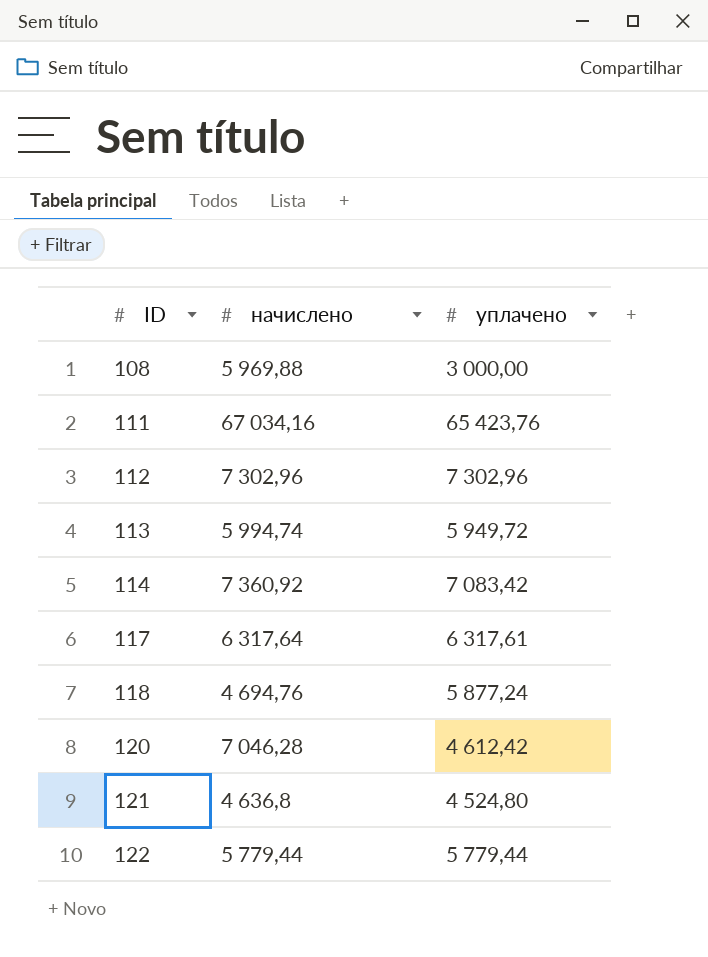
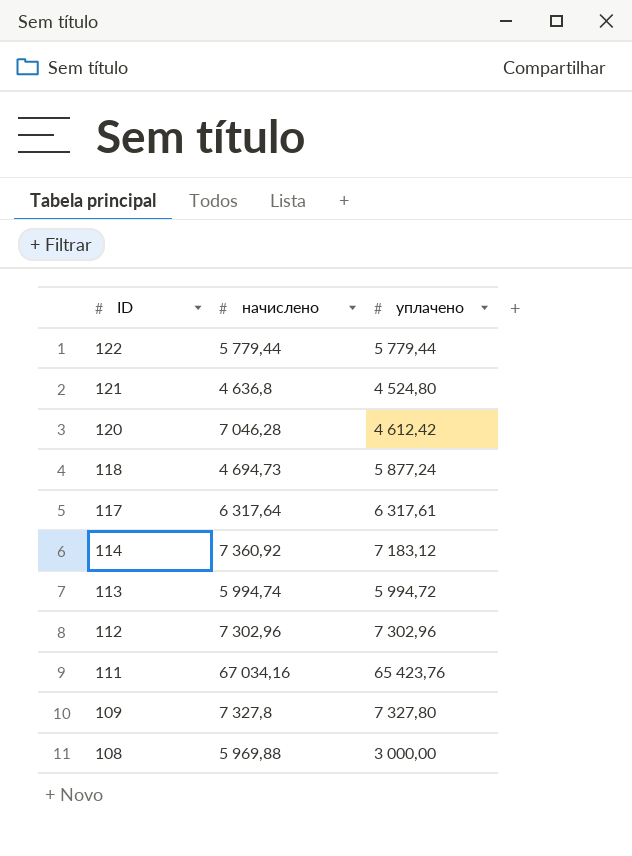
row order: ID ascending -> ID descending
118 | начислено: 4 694,76 -> 4 694,73
114 | уплачено: 7 083,42 -> 7 183,12
113 | уплачено: 5 949,72 -> 5 994,72
row 109: none -> 7 327,8 | 7 327,80

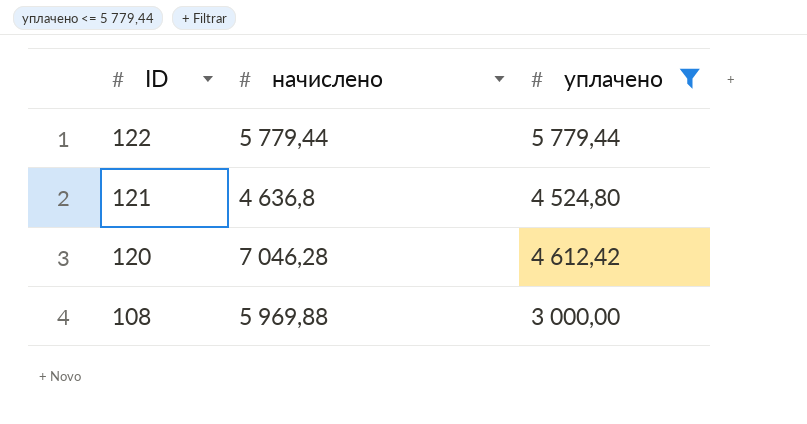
filter: none -> уплачено <= 5 779,44

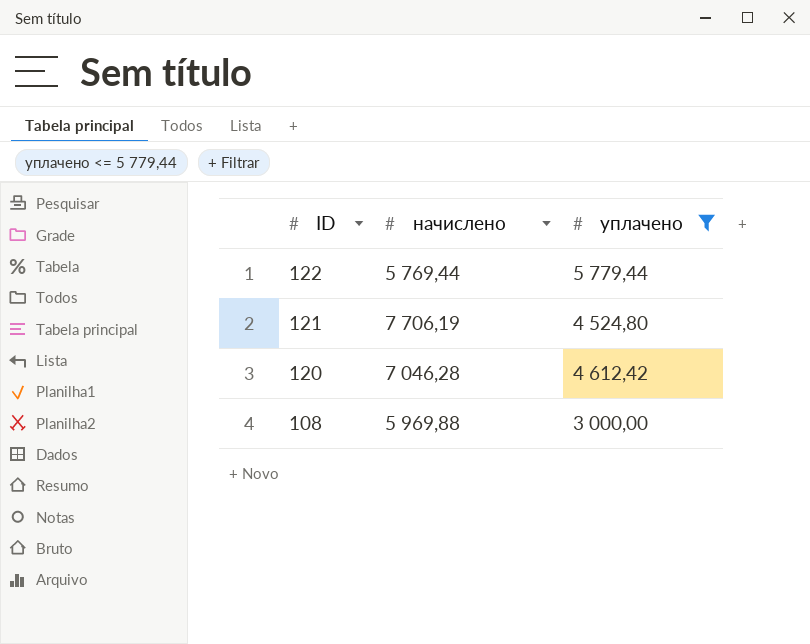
122 | начислено: 5 779,44 -> 5 769,44
121 | начислено: 4 636,8 -> 7 706,19

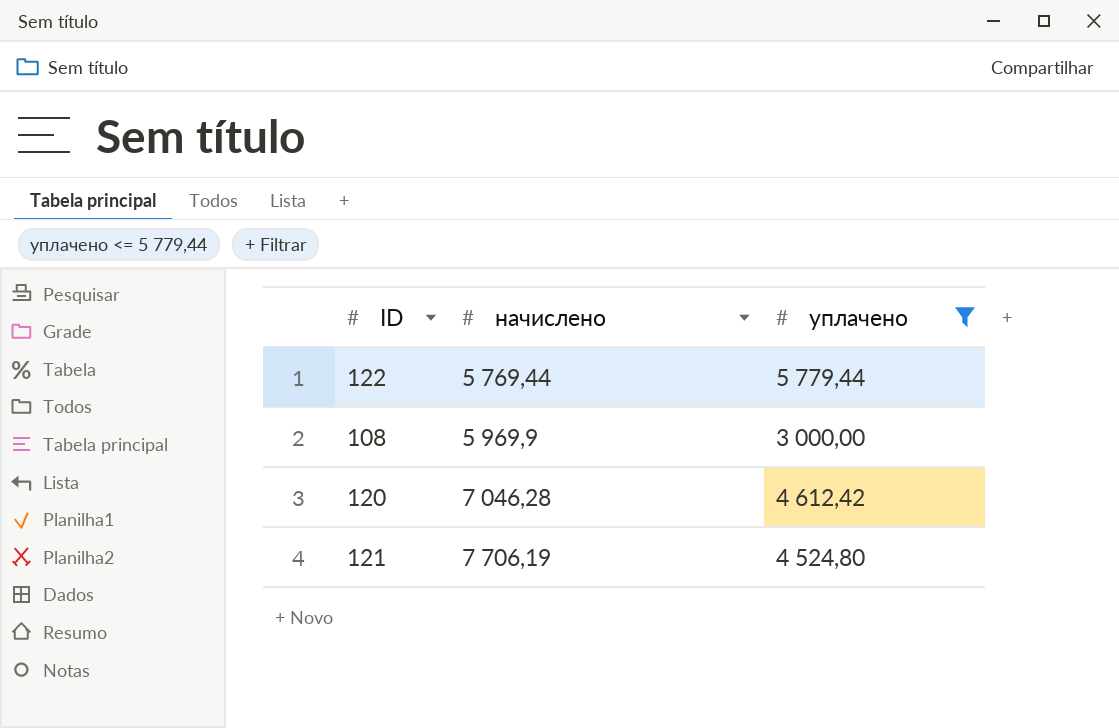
row order: ID descending -> начислено ascending
108 | начислено: 5 969,88 -> 5 969,9

